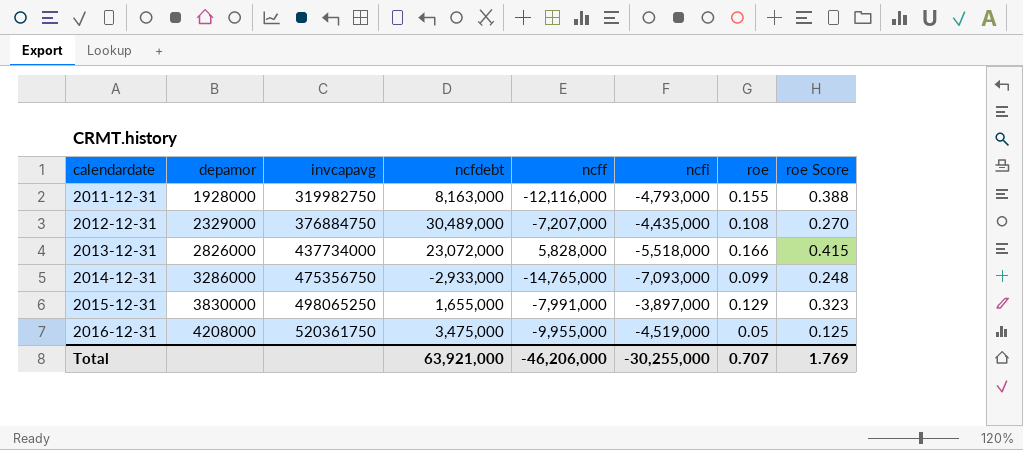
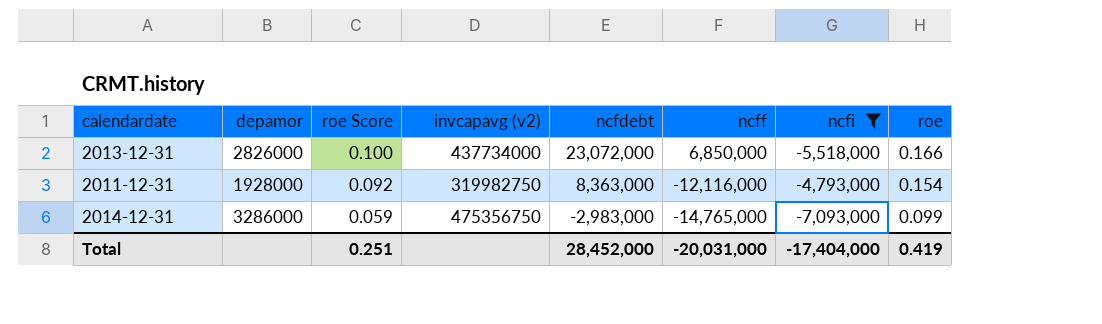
filter: none -> ncfi <= -4,793,000
row order: calendardate ascending -> roe Score descending
column roe Score | formula: [roe] * 2.5 -> [roe] * 0.6
column roe Score | position: 8 -> 3
column name: invcapavg -> invcapavg (v2)
2013-12-31 | ncff: 5,828,000 -> 6,850,000
2011-12-31 | ncfdebt: 8,163,000 -> 8,363,000
2011-12-31 | roe: 0.155 -> 0.154
2014-12-31 | ncfdebt: -2,933,000 -> -2,983,000
Total | roe Score: 1.769 -> 0.251
Total | ncfdebt: 63,921,000 -> 28,452,000
Total | ncff: -46,206,000 -> -20,031,000
Total | ncfi: -30,255,000 -> -17,404,000
Total | roe: 0.707 -> 0.419

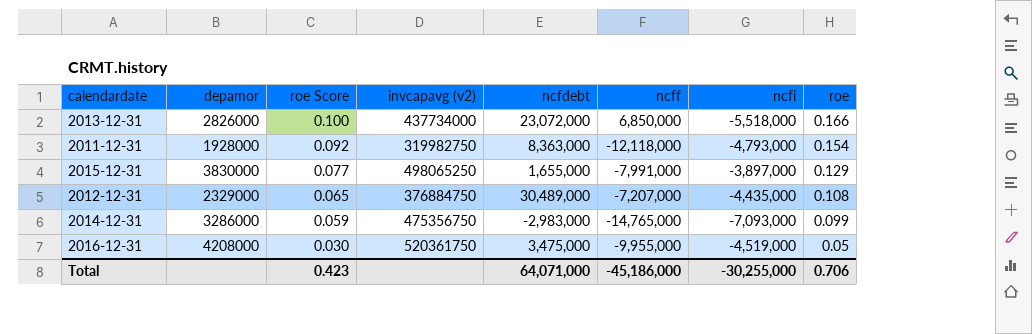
filter: ncfi <= -4,793,000 -> none
2011-12-31 | ncff: -12,116,000 -> -12,118,000
Total | roe Score: 0.251 -> 0.423
Total | ncfdebt: 28,452,000 -> 64,071,000
Total | ncff: -20,031,000 -> -45,186,000
Total | ncfi: -17,404,000 -> -30,255,000
Total | roe: 0.419 -> 0.706

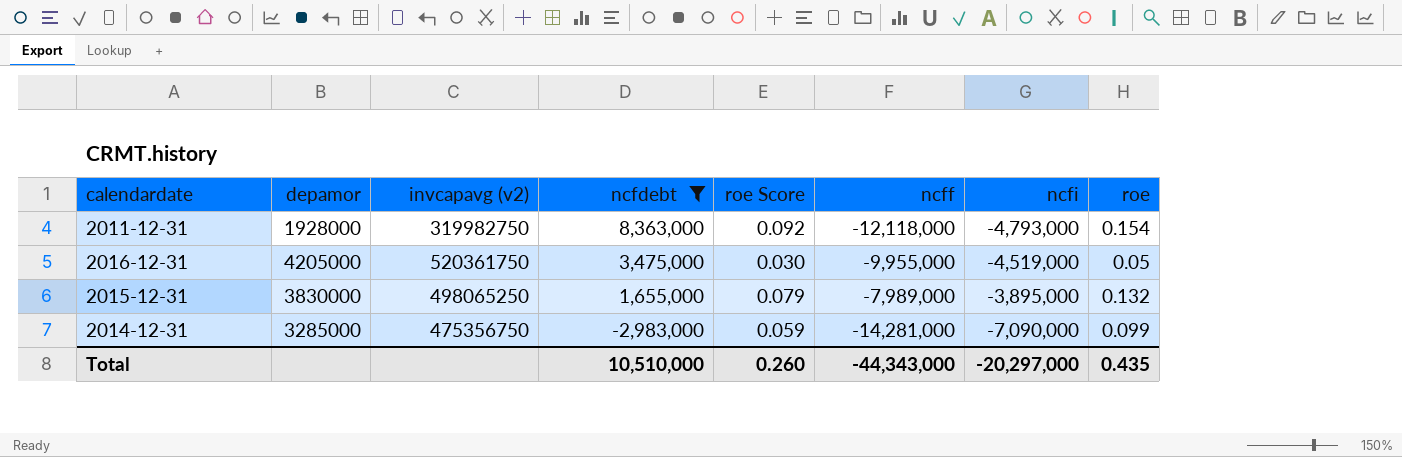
filter: none -> ncfdebt <= 8,363,000
row order: roe Score descending -> ncfdebt descending
column roe Score | position: 3 -> 5
2016-12-31 | depamor: 4208000 -> 4205000
2015-12-31 | roe Score: 0.077 -> 0.079
2015-12-31 | ncff: -7,991,000 -> -7,989,000
2015-12-31 | ncfi: -3,897,000 -> -3,895,000
2015-12-31 | roe: 0.129 -> 0.132
2014-12-31 | depamor: 3286000 -> 3285000
2014-12-31 | ncff: -14,765,000 -> -14,281,000
2014-12-31 | ncfi: -7,093,000 -> -7,090,000
Total | ncfdebt: 64,071,000 -> 10,510,000
Total | roe Score: 0.423 -> 0.260
Total | ncff: -45,186,000 -> -44,343,000
Total | ncfi: -30,255,000 -> -20,297,000
Total | roe: 0.706 -> 0.435

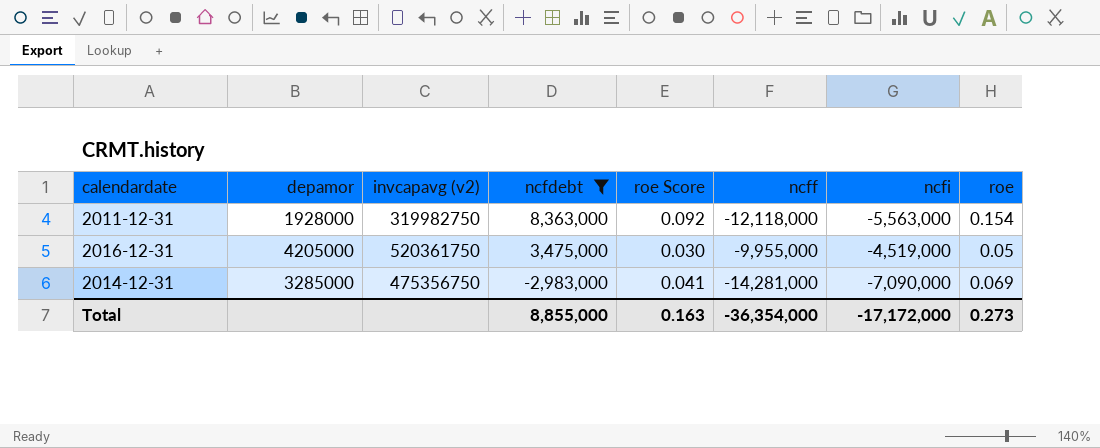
row 2015-12-31: 3830000 | 498065250 | 1,655,000 | 0.079 | -7,989,000 | -3,895,000 | 0.132 -> none
2011-12-31 | ncfi: -4,793,000 -> -5,563,000
2014-12-31 | roe Score: 0.059 -> 0.041
2014-12-31 | roe: 0.099 -> 0.069
Total | ncfdebt: 10,510,000 -> 8,855,000
Total | roe Score: 0.260 -> 0.163
Total | ncff: -44,343,000 -> -36,354,000
Total | ncfi: -20,297,000 -> -17,172,000
Total | roe: 0.435 -> 0.273

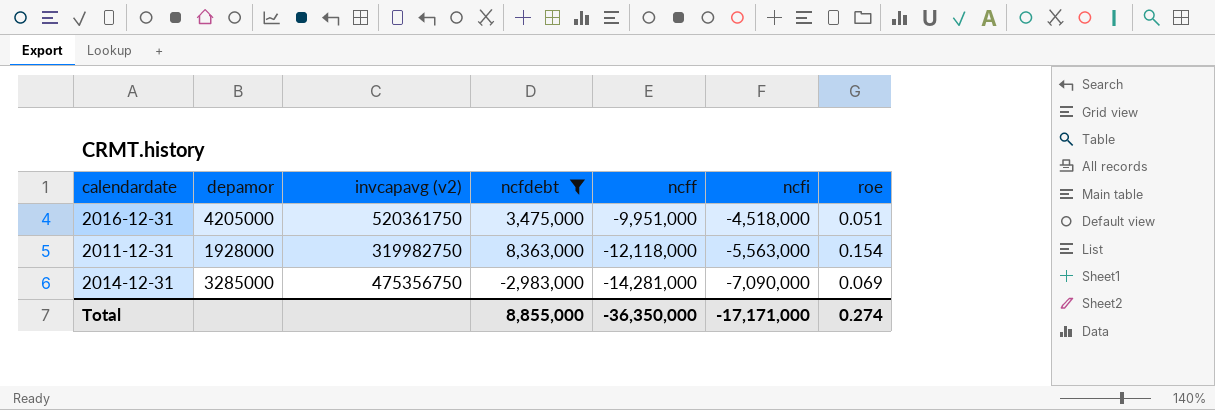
row order: ncfdebt descending -> ncff descending
column roe Score | formula: [roe] * 0.6 -> none
2016-12-31 | ncff: -9,955,000 -> -9,951,000
2016-12-31 | ncfi: -4,519,000 -> -4,518,000
2016-12-31 | roe: 0.05 -> 0.051
Total | ncff: -36,354,000 -> -36,350,000
Total | ncfi: -17,172,000 -> -17,171,000
Total | roe: 0.273 -> 0.274

